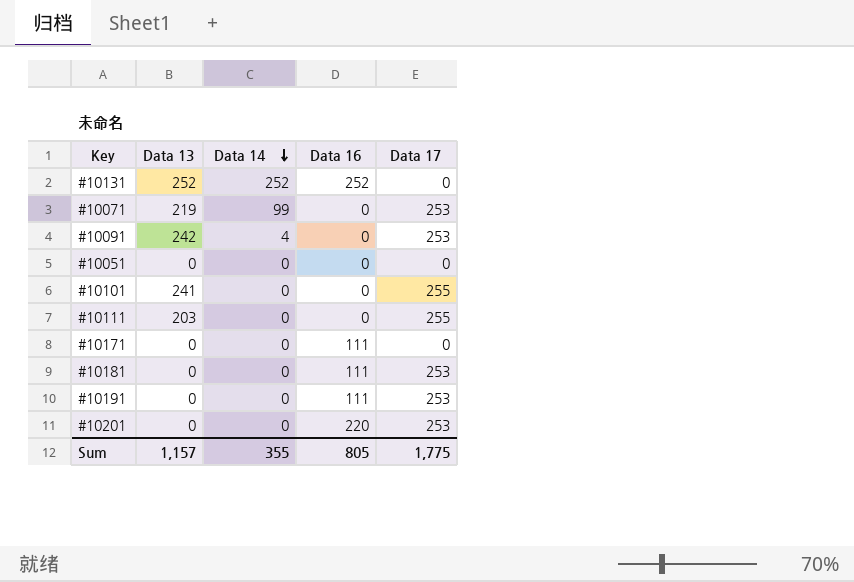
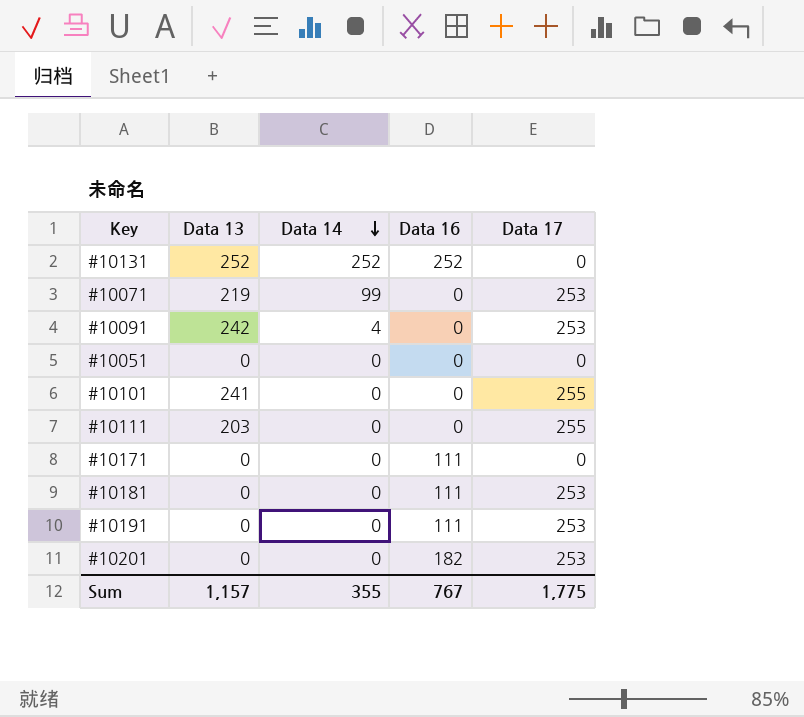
#10201 | Data 16: 220 -> 182
Sum | Data 16: 805 -> 767

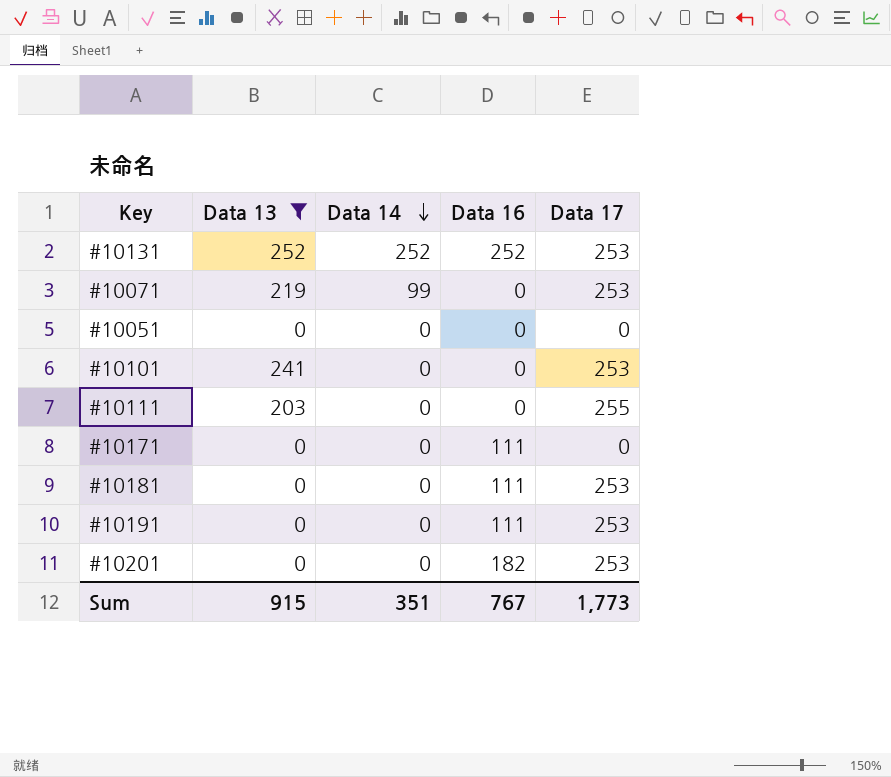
filter: none -> Data 13 != 242
#10131 | Data 17: 0 -> 253
#10101 | Data 17: 255 -> 253
Sum | Data 13: 1,157 -> 915
Sum | Data 14: 355 -> 351
Sum | Data 17: 1,775 -> 1,773

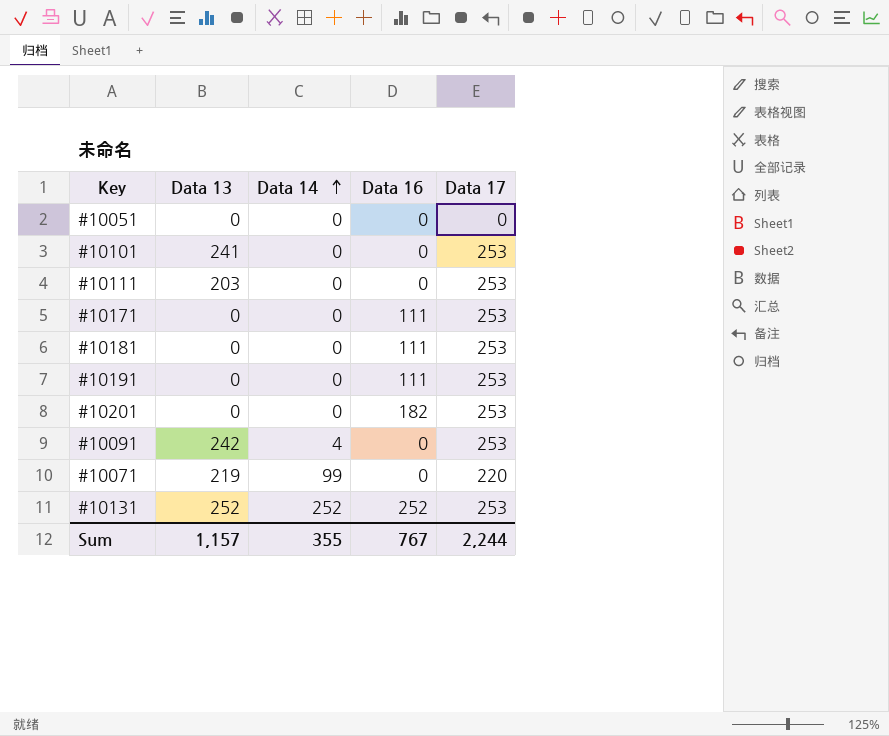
filter: Data 13 != 242 -> none
row order: Data 14 descending -> Data 14 ascending
#10111 | Data 17: 255 -> 253
#10171 | Data 17: 0 -> 253
#10071 | Data 17: 253 -> 220
Sum | Data 13: 915 -> 1,157
Sum | Data 14: 351 -> 355
Sum | Data 17: 1,773 -> 2,244

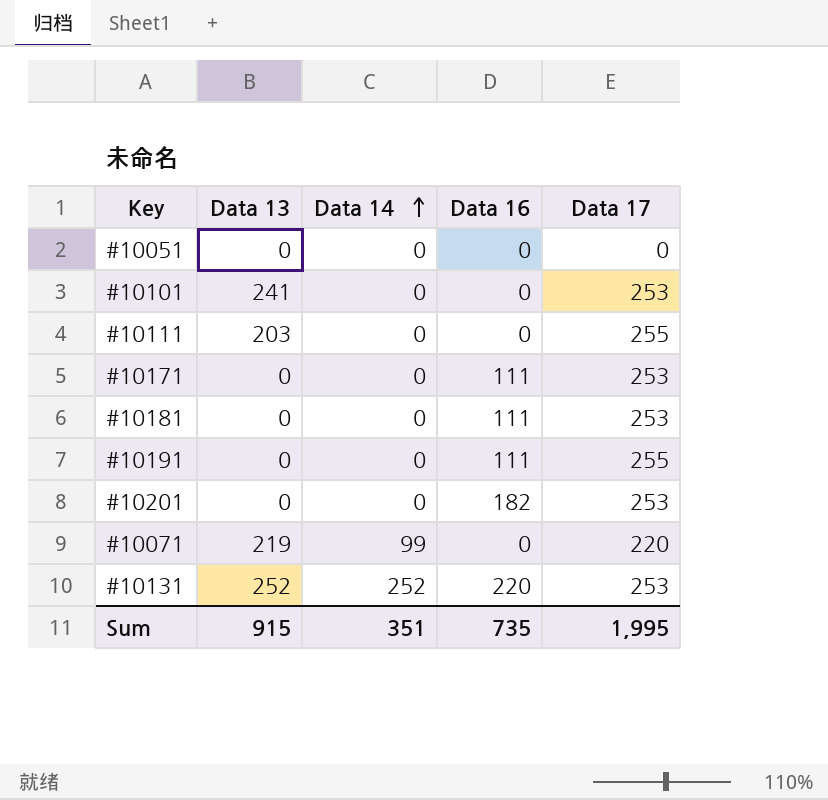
row #10091: 242 | 4 | 0 | 253 -> none
#10111 | Data 17: 253 -> 255
#10191 | Data 17: 253 -> 255
#10131 | Data 16: 252 -> 220
Sum | Data 13: 1,157 -> 915
Sum | Data 14: 355 -> 351
Sum | Data 16: 767 -> 735
Sum | Data 17: 2,244 -> 1,995

